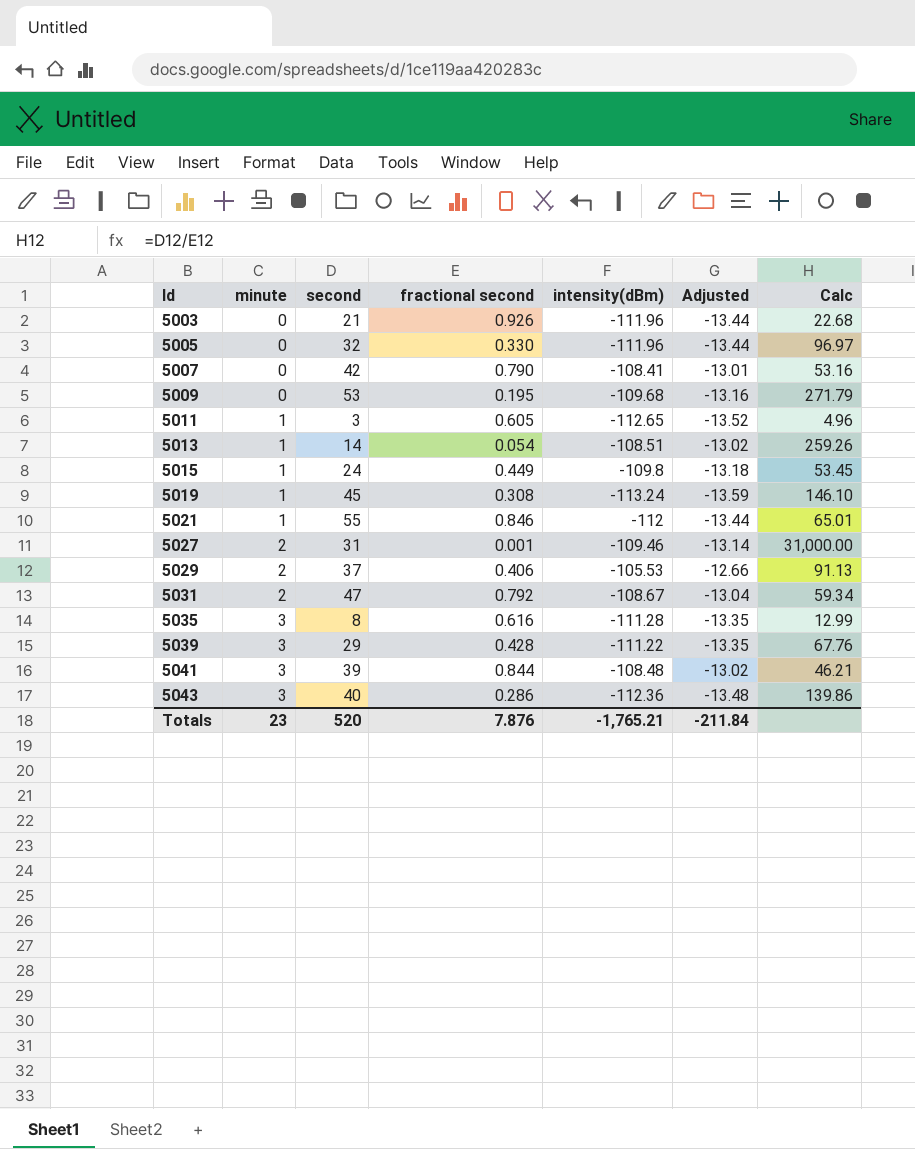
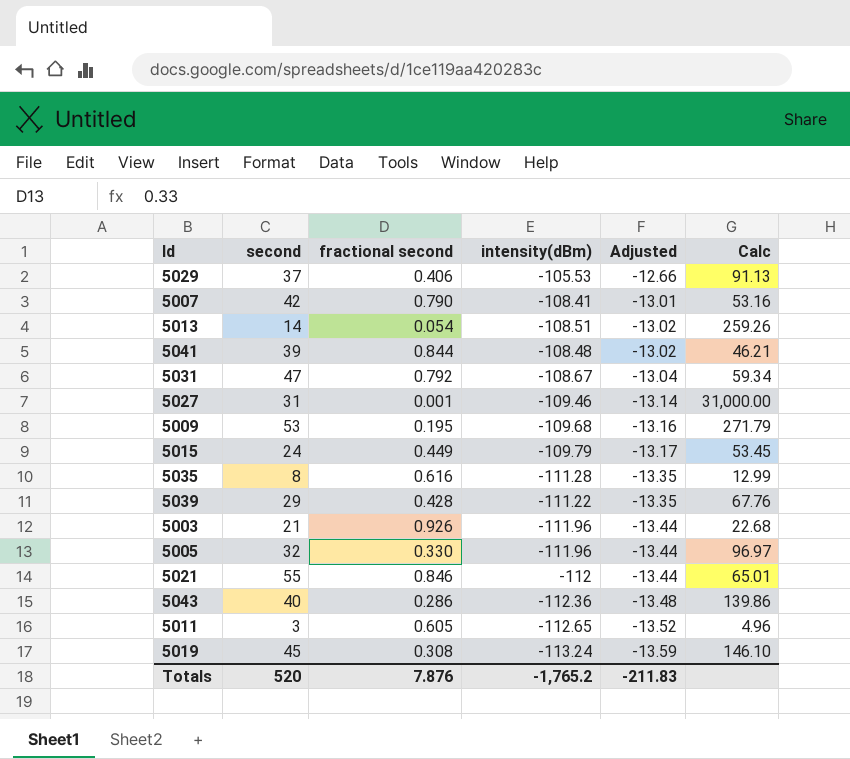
row order: Id ascending -> Adjusted descending
column minute | position: 2 -> none
5015 | intensity(dBm): -109.8 -> -109.79
5015 | Adjusted: -13.18 -> -13.17
Totals | intensity(dBm): -1,765.21 -> -1,765.2
Totals | Adjusted: -211.84 -> -211.83

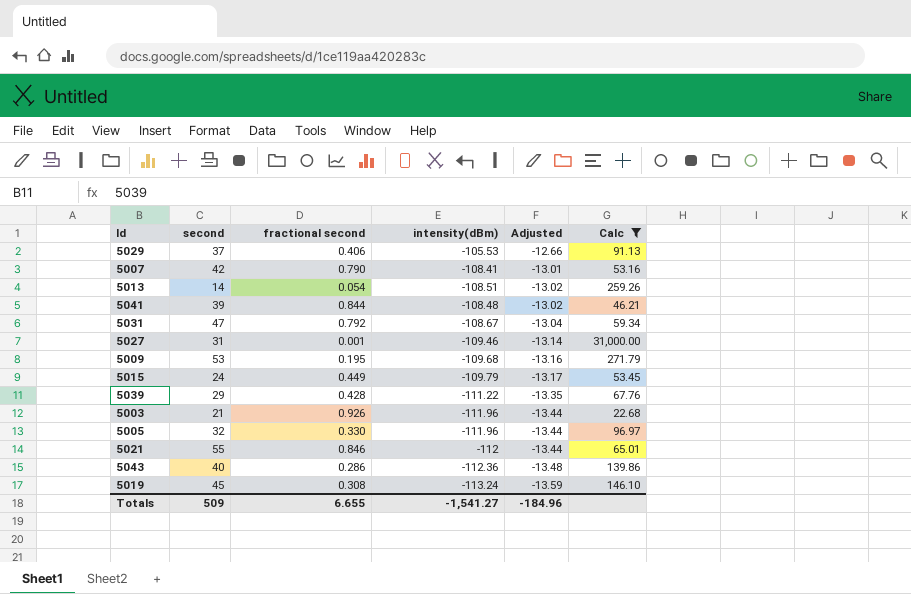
filter: none -> Calc >= 22.68
Totals | second: 520 -> 509
Totals | fractional second: 7.876 -> 6.655
Totals | intensity(dBm): -1,765.2 -> -1,541.27
Totals | Adjusted: -211.83 -> -184.96

